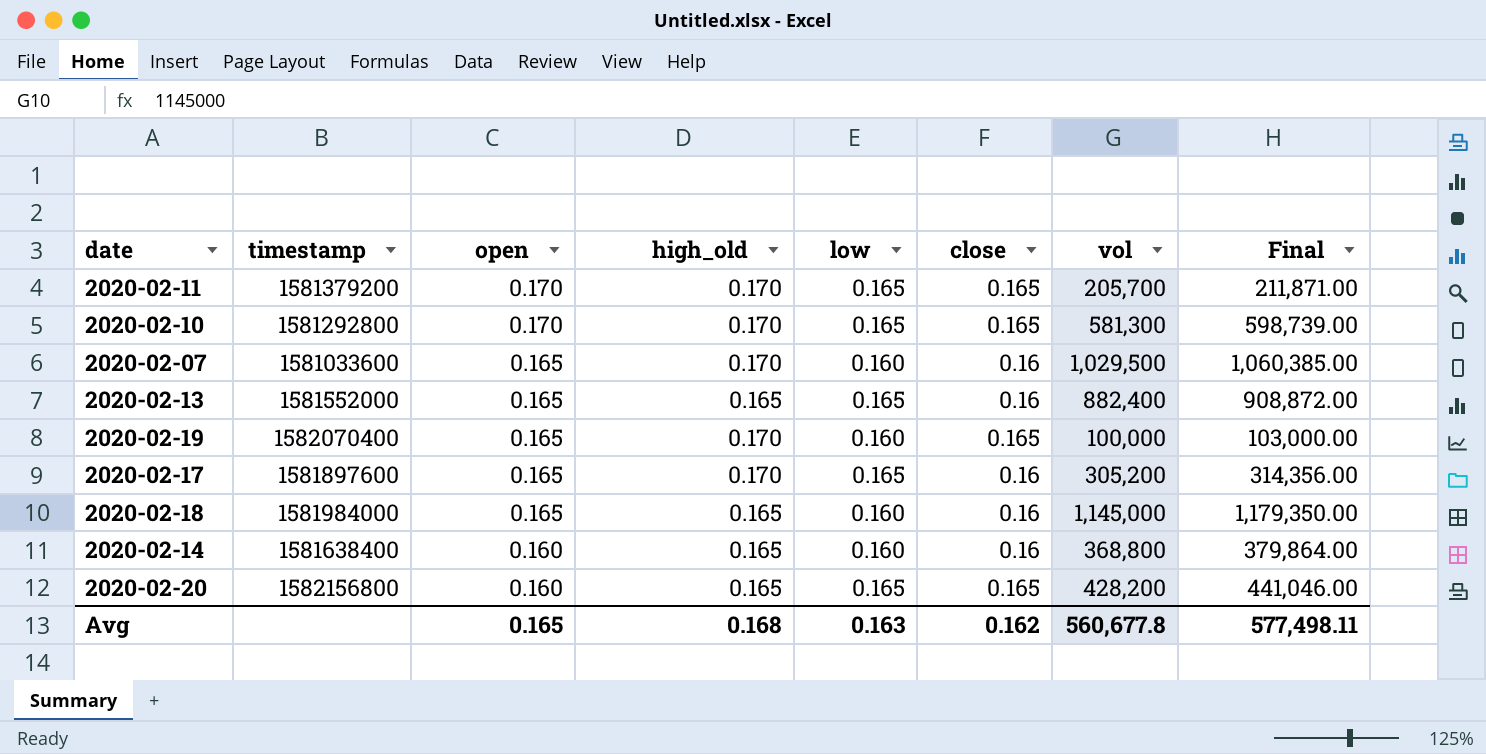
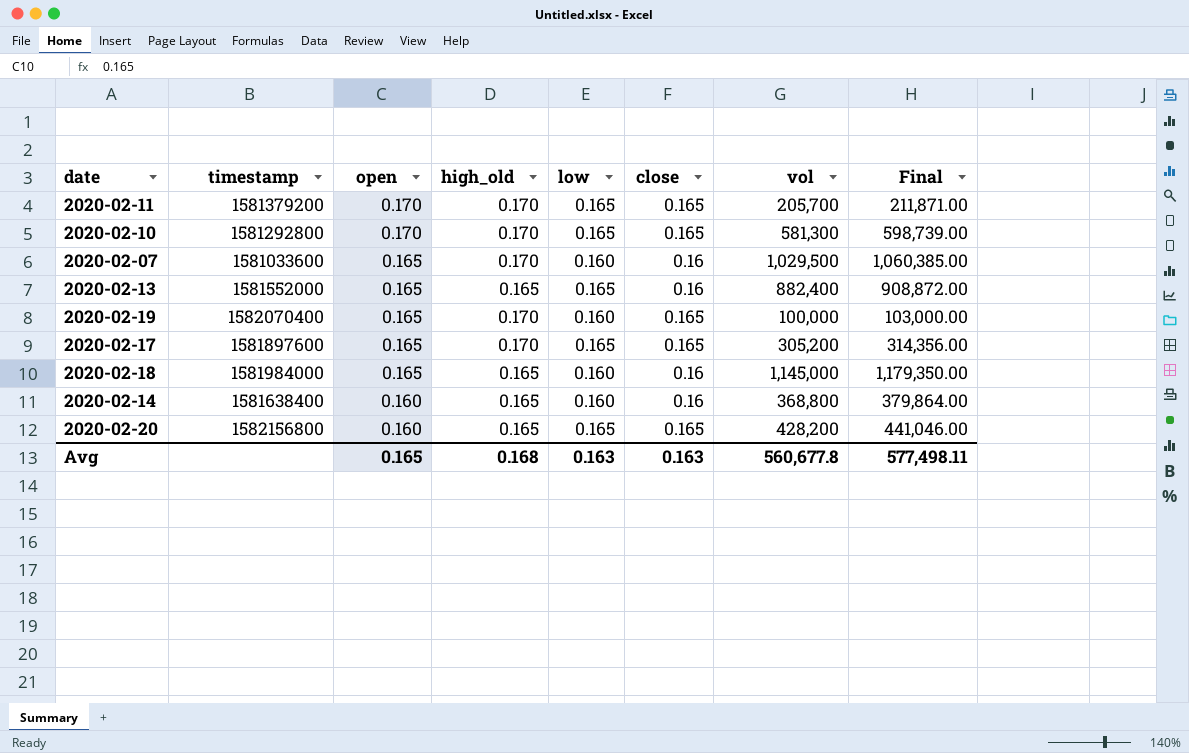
2020-02-17 | close: 0.16 -> 0.165
Avg | close: 0.162 -> 0.163

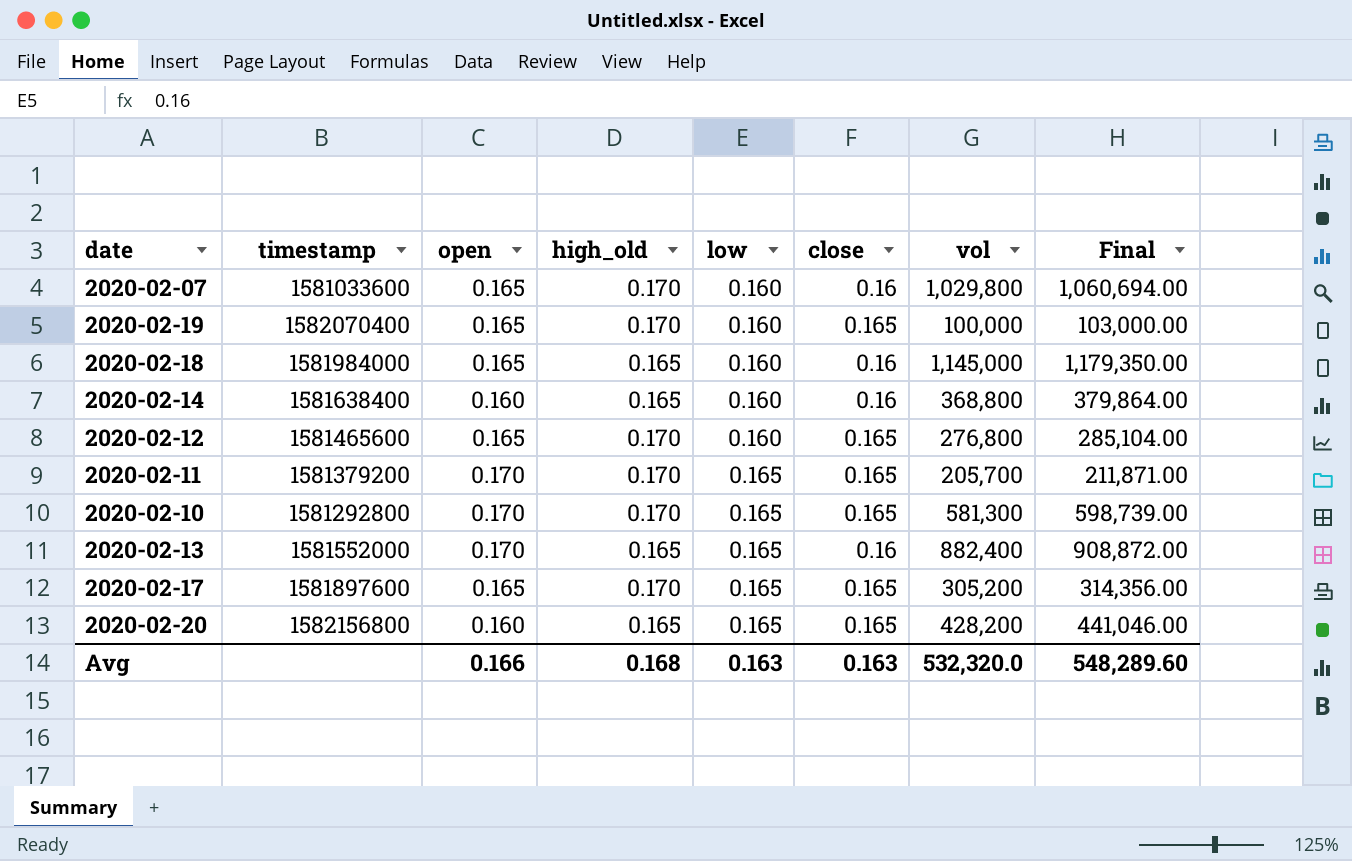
row order: open descending -> low ascending
2020-02-07 | vol: 1,029,500 -> 1,029,800
2020-02-07 | Final: 1,060,385.00 -> 1,060,694.00
row 2020-02-12: none -> 1581465600 | 0.165 | 0.170 | 0.160 | 0.165 | 276,800 | 285,104.00
2020-02-13 | open: 0.165 -> 0.170
Avg | open: 0.165 -> 0.166
Avg | vol: 560,677.8 -> 532,320.0
Avg | Final: 577,498.11 -> 548,289.60

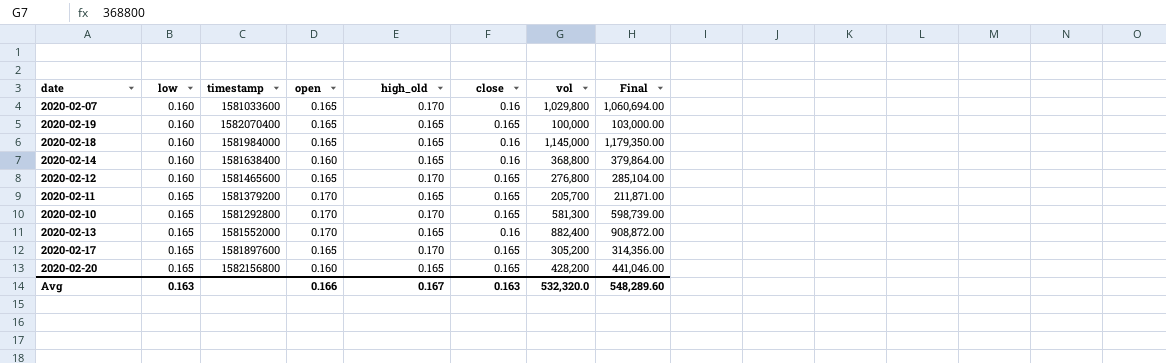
column low | position: 5 -> 2
2020-02-19 | high_old: 0.170 -> 0.165
2020-02-11 | high_old: 0.170 -> 0.165
Avg | high_old: 0.168 -> 0.167

